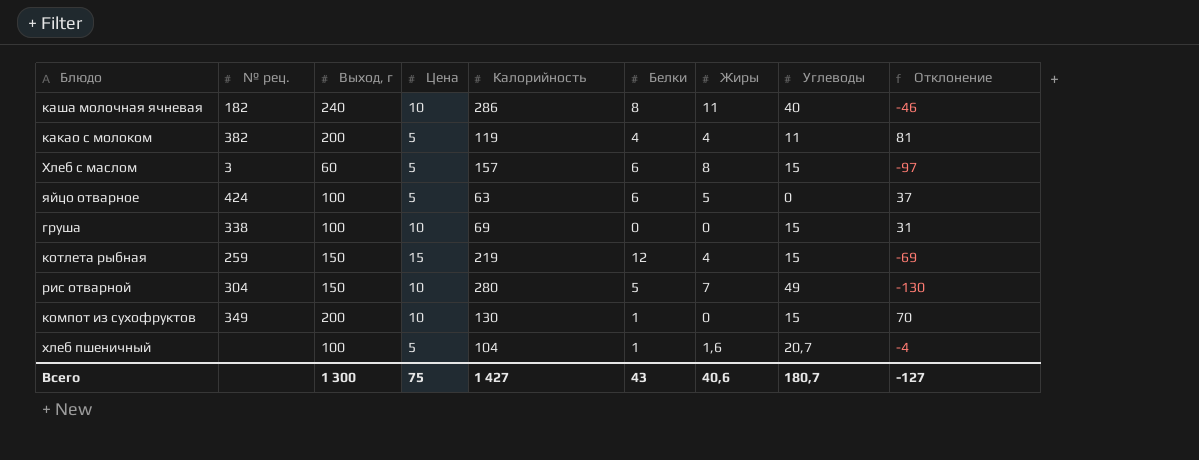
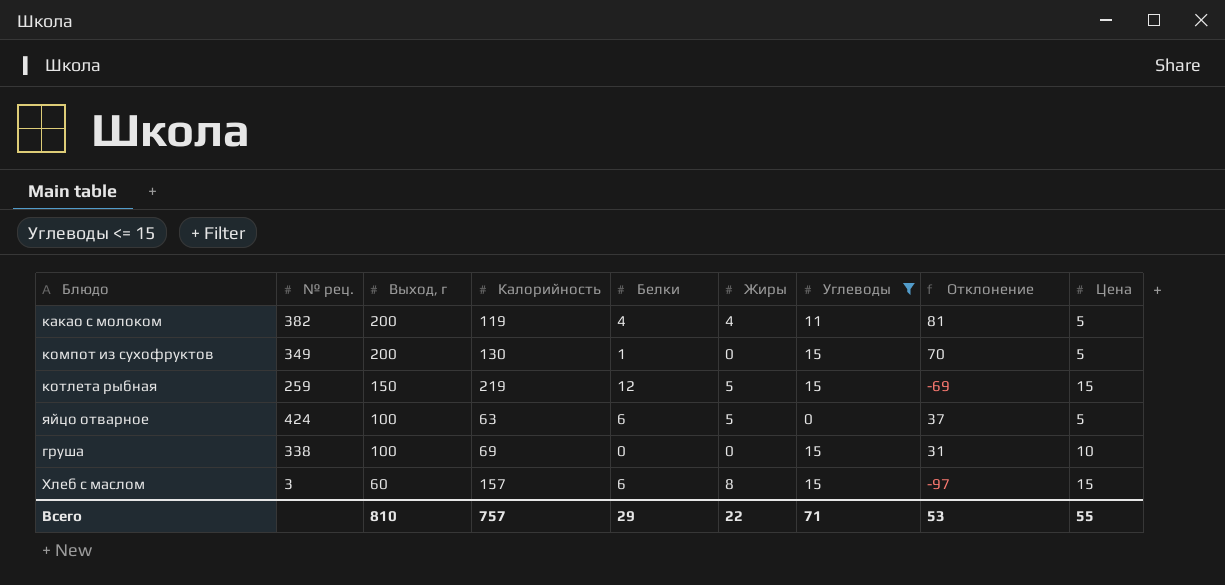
filter: none -> Углеводы <= 15
row order: none -> Выход, г descending
column Цена | position: 4 -> 9
компот из сухофруктов | Цена: 10 -> 5
котлета рыбная | Жиры: 4 -> 5
Хлеб с маслом | Цена: 5 -> 15
Всего | Выход, г: 1 300 -> 810
Всего | Калорийность: 1 427 -> 757
Всего | Белки: 43 -> 29
Всего | Жиры: 40,6 -> 22
Всего | Углеводы: 180,7 -> 71
Всего | Отклонение: -127 -> 53
Всего | Цена: 75 -> 55

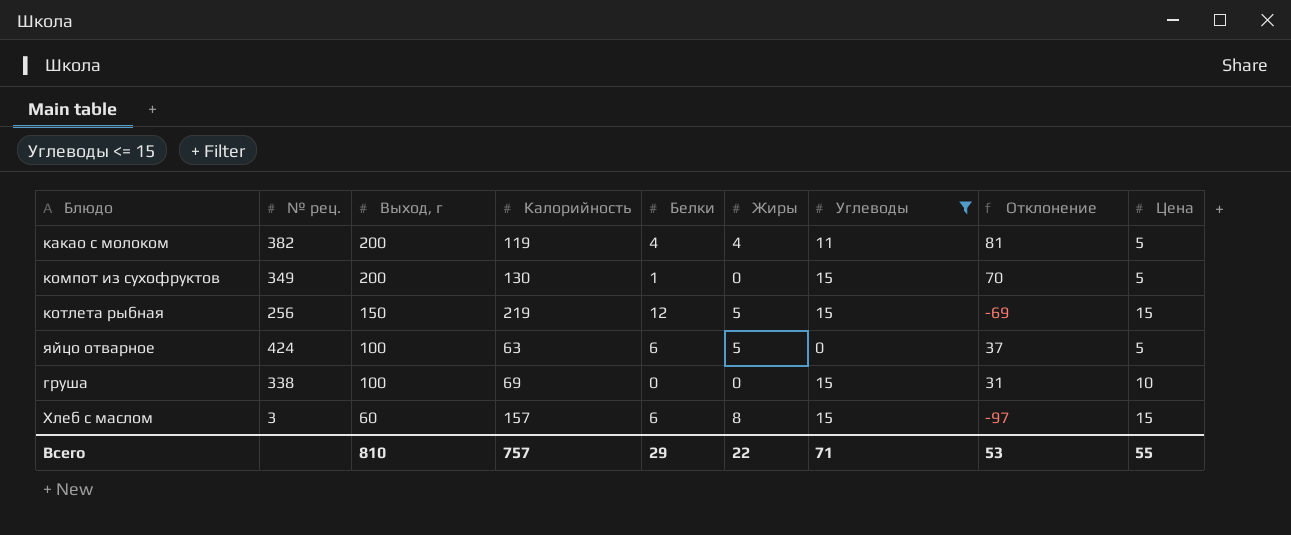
котлета рыбная | № рец.: 259 -> 256

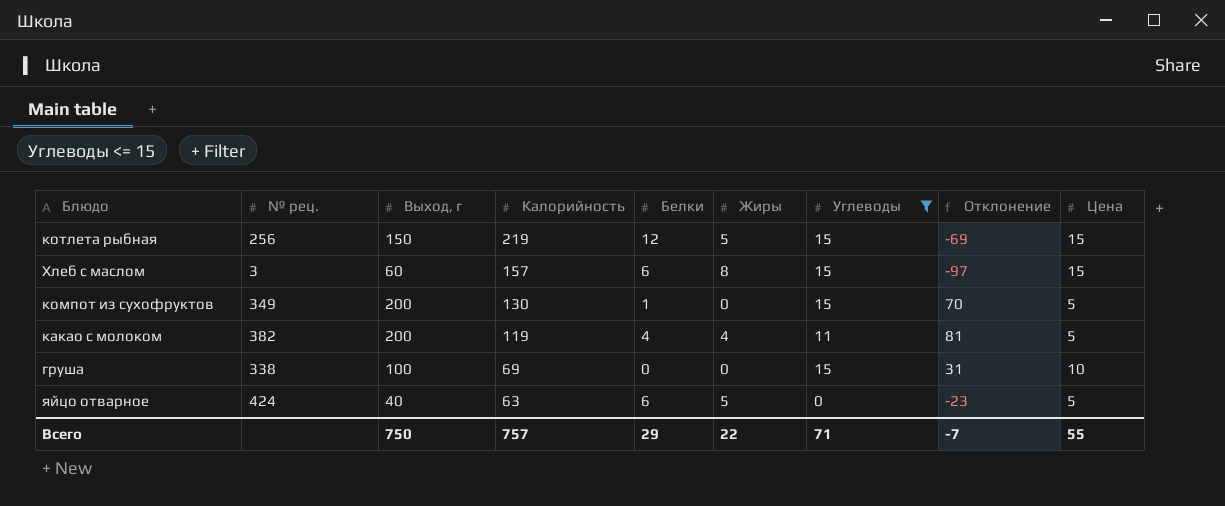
row order: Выход, г descending -> Калорийность descending
яйцо отварное | Выход, г: 100 -> 40
яйцо отварное | Отклонение: 37 -> -23
Всего | Выход, г: 810 -> 750
Всего | Отклонение: 53 -> -7

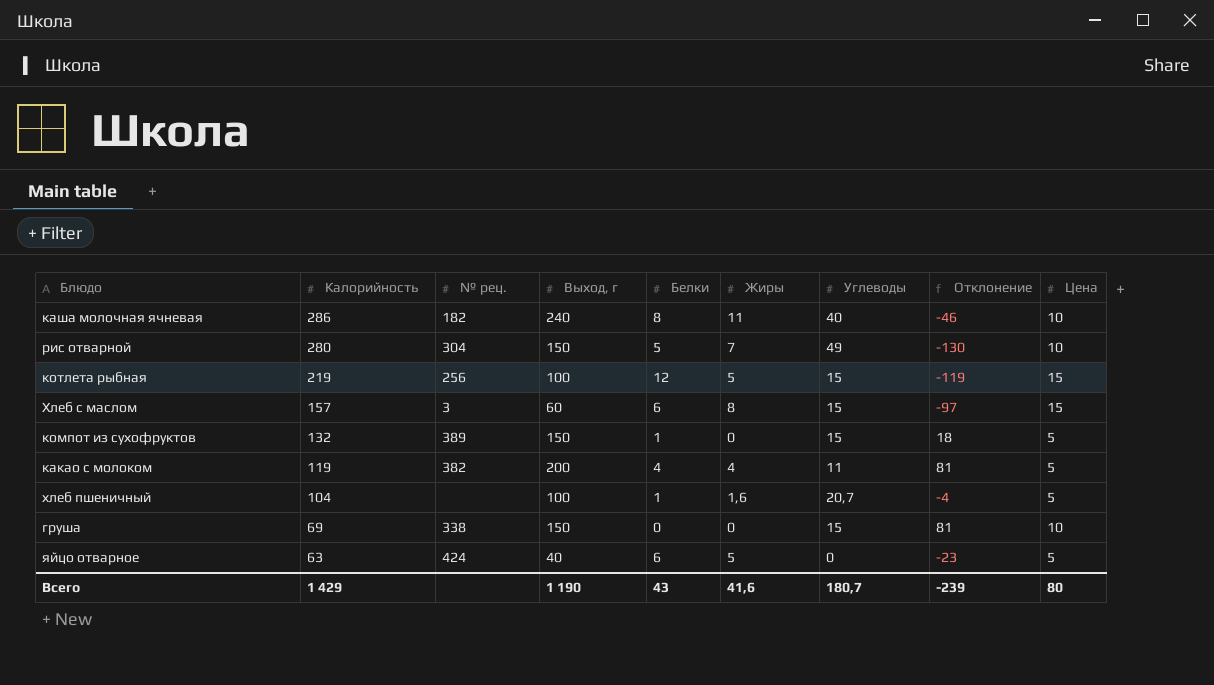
filter: Углеводы <= 15 -> none
column Калорийность | position: 4 -> 2
котлета рыбная | Выход, г: 150 -> 100
котлета рыбная | Отклонение: -69 -> -119
компот из сухофруктов | Калорийность: 130 -> 132
компот из сухофруктов | № рец.: 349 -> 389
компот из сухофруктов | Выход, г: 200 -> 150
компот из сухофруктов | Отклонение: 70 -> 18
груша | Выход, г: 100 -> 150
груша | Отклонение: 31 -> 81
Всего | Калорийность: 757 -> 1 429
Всего | Выход, г: 750 -> 1 190
Всего | Белки: 29 -> 43
Всего | Жиры: 22 -> 41,6
Всего | Углеводы: 71 -> 180,7
Всего | Отклонение: -7 -> -239
Всего | Цена: 55 -> 80

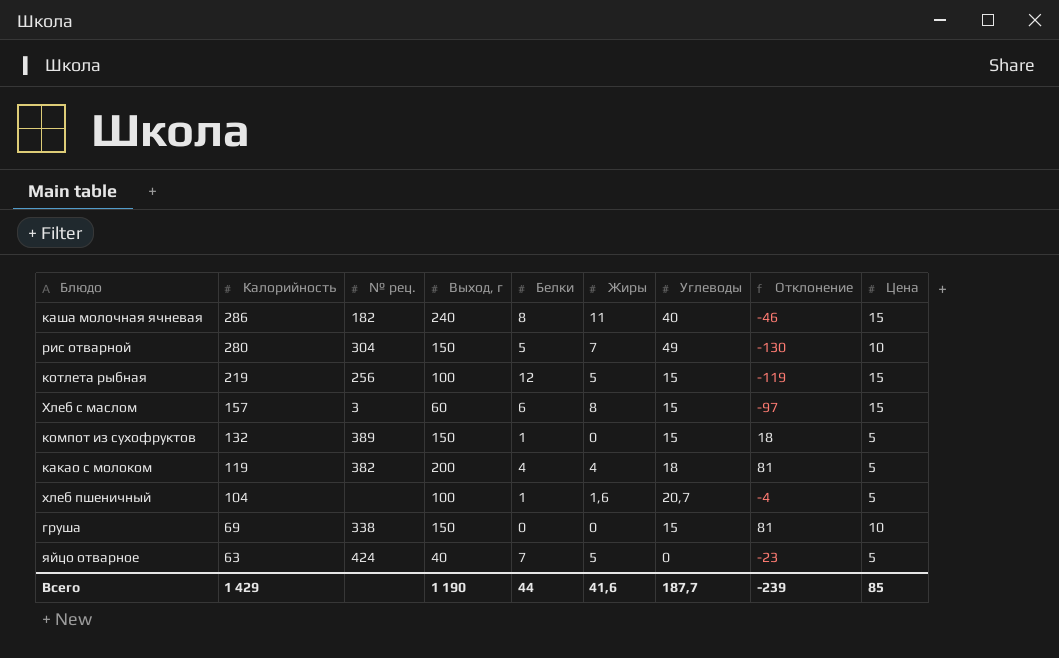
каша молочная ячневая | Цена: 10 -> 15
какао с молоком | Углеводы: 11 -> 18
яйцо отварное | Белки: 6 -> 7
Всего | Белки: 43 -> 44
Всего | Углеводы: 180,7 -> 187,7
Всего | Цена: 80 -> 85

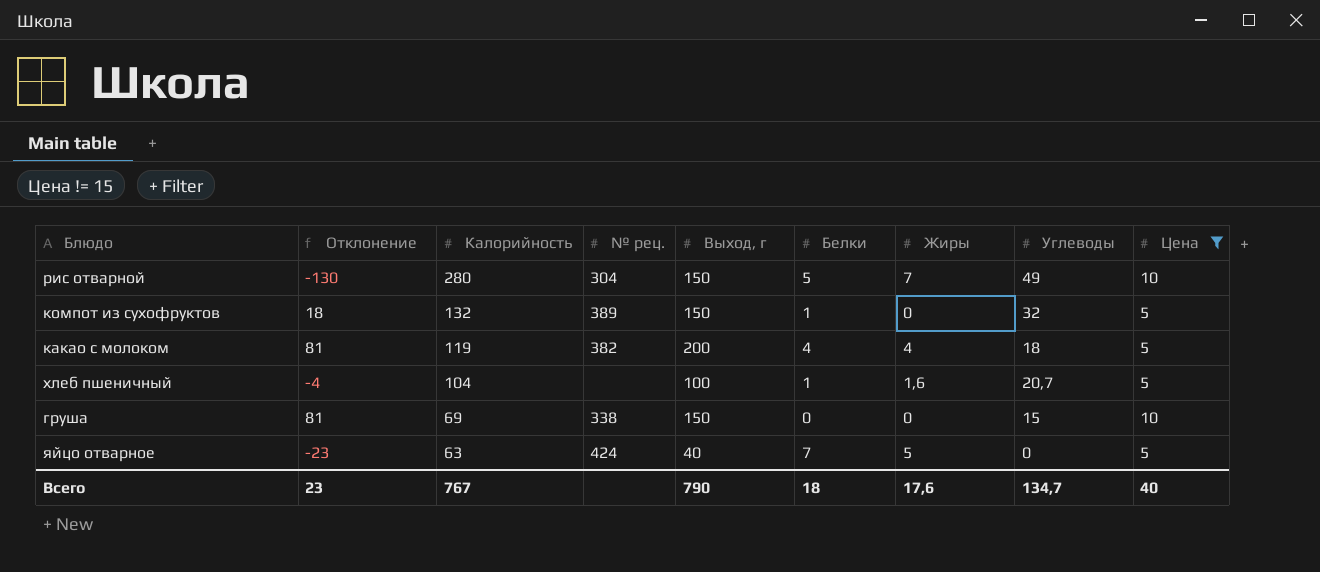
filter: none -> Цена != 15
column Отклонение | position: 8 -> 2
компот из сухофруктов | Углеводы: 15 -> 32
Всего | Отклонение: -239 -> 23
Всего | Калорийность: 1 429 -> 767
Всего | Выход, г: 1 190 -> 790
Всего | Белки: 44 -> 18
Всего | Жиры: 41,6 -> 17,6
Всего | Углеводы: 187,7 -> 134,7
Всего | Цена: 85 -> 40

